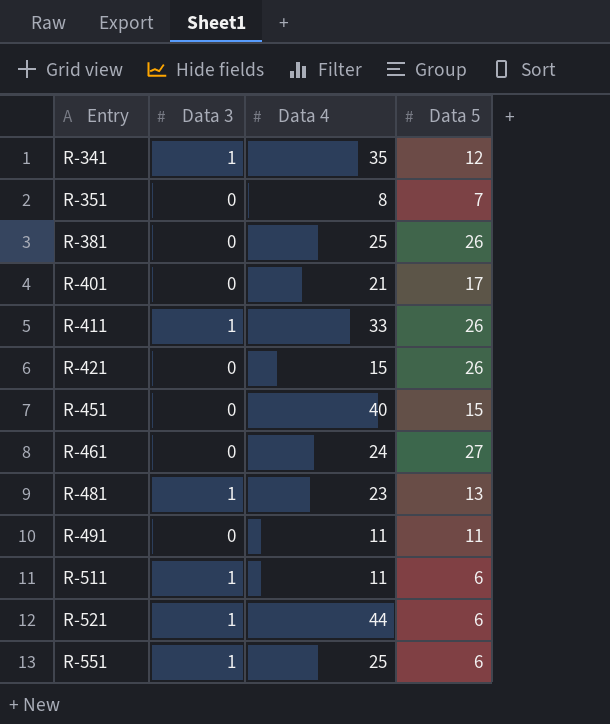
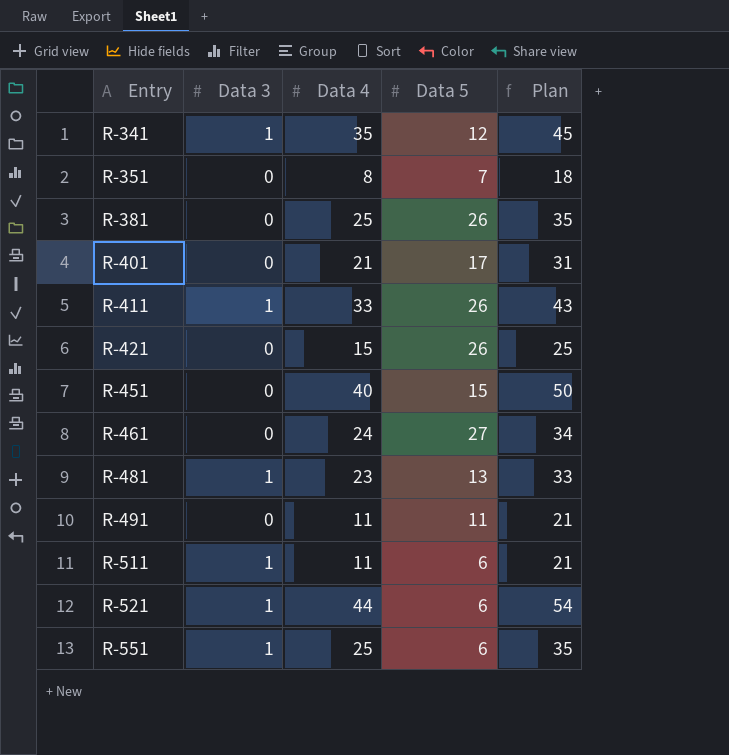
column Plan | formula: none -> [Data 4] + 10

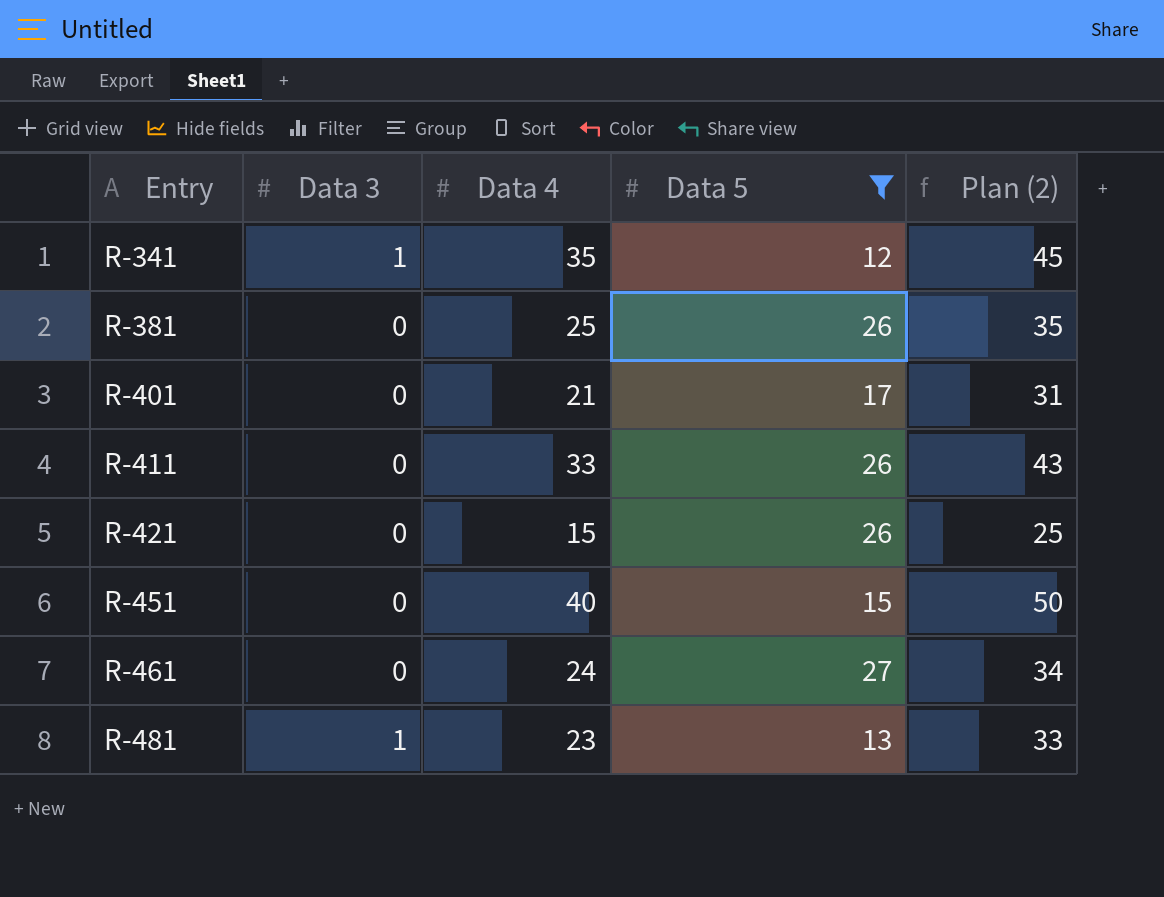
filter: none -> Data 5 >= 12
column name: Plan -> Plan (2)
R-411 | Data 3: 1 -> 0

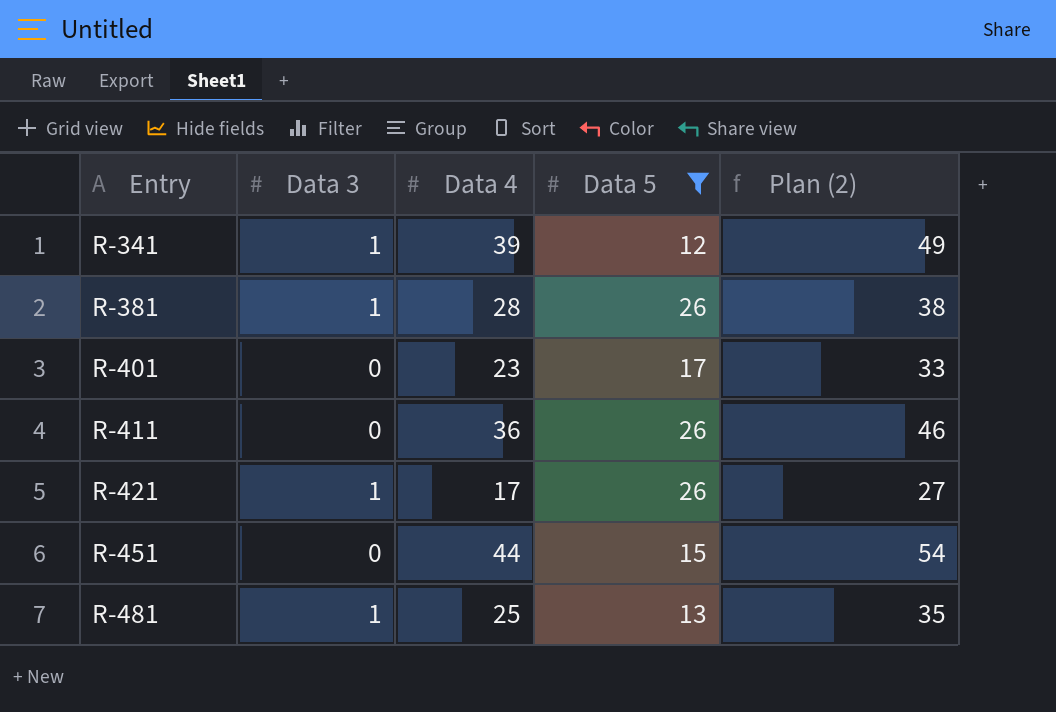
row R-461: 0 | 24 | 27 | 34 -> none
R-341 | Data 4: 35 -> 39
R-341 | Plan (2): 45 -> 49
R-381 | Data 3: 0 -> 1
R-381 | Data 4: 25 -> 28
R-381 | Plan (2): 35 -> 38
R-401 | Data 4: 21 -> 23
R-401 | Plan (2): 31 -> 33
R-411 | Data 4: 33 -> 36
R-411 | Plan (2): 43 -> 46
R-421 | Data 3: 0 -> 1
R-421 | Data 4: 15 -> 17
R-421 | Plan (2): 25 -> 27
R-451 | Data 4: 40 -> 44
R-451 | Plan (2): 50 -> 54
R-481 | Data 4: 23 -> 25
R-481 | Plan (2): 33 -> 35

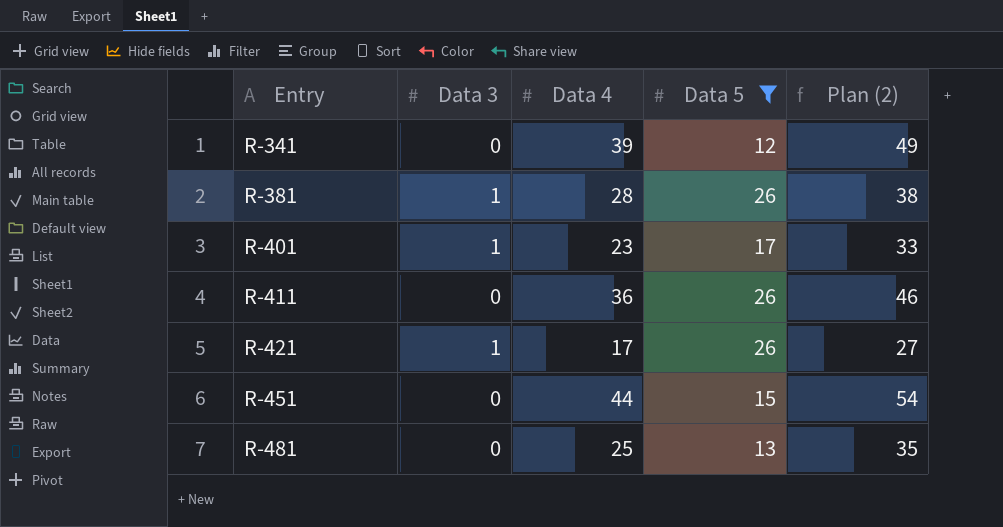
R-341 | Data 3: 1 -> 0
R-401 | Data 3: 0 -> 1
R-481 | Data 3: 1 -> 0

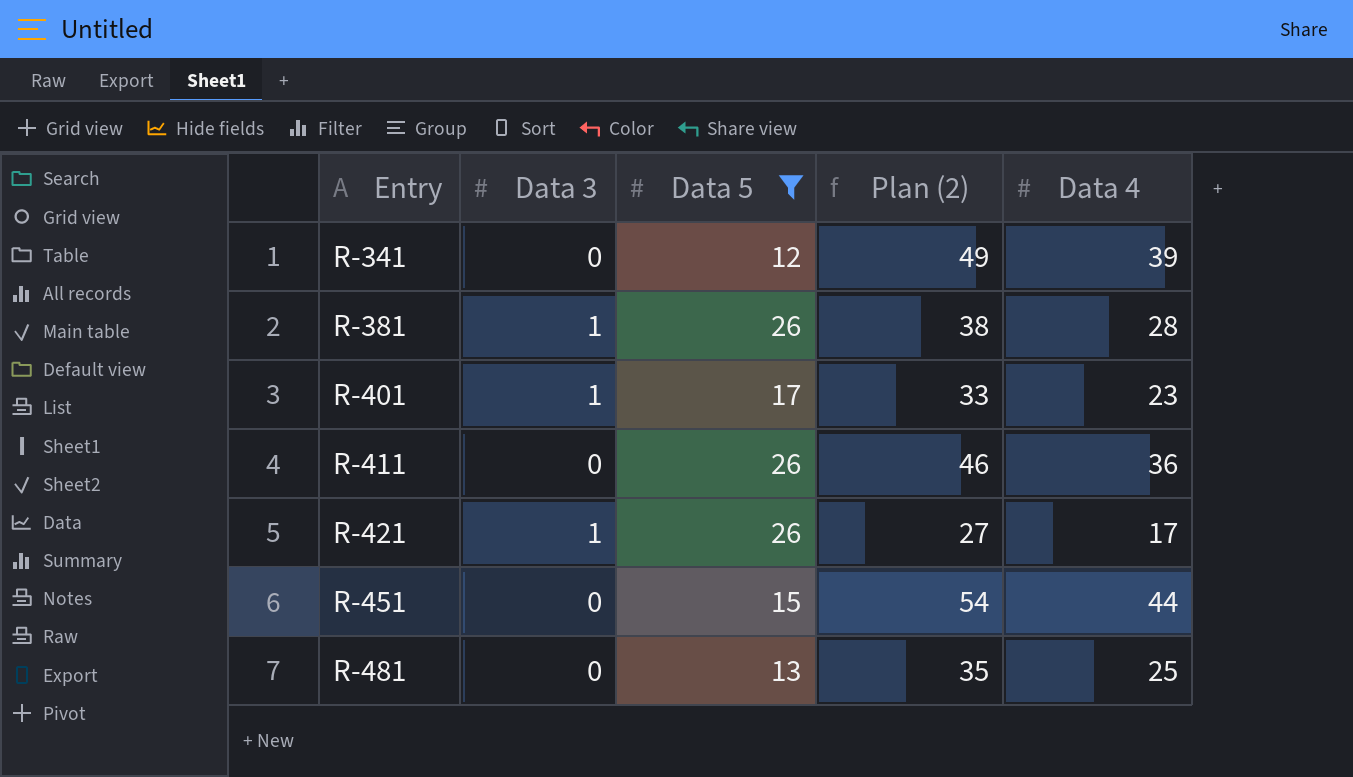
column Data 4 | position: 3 -> 5

